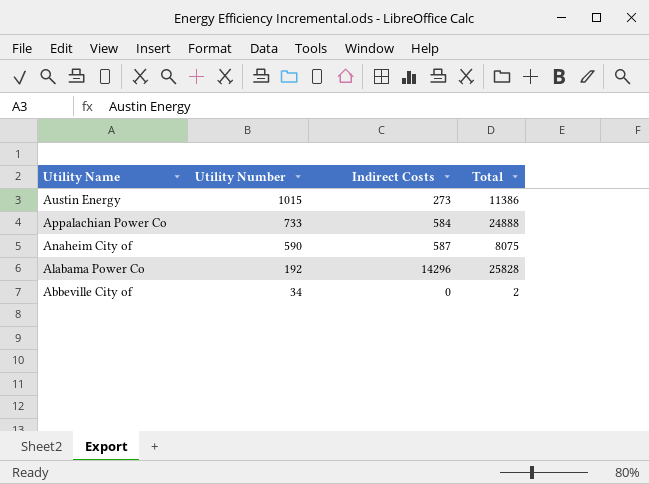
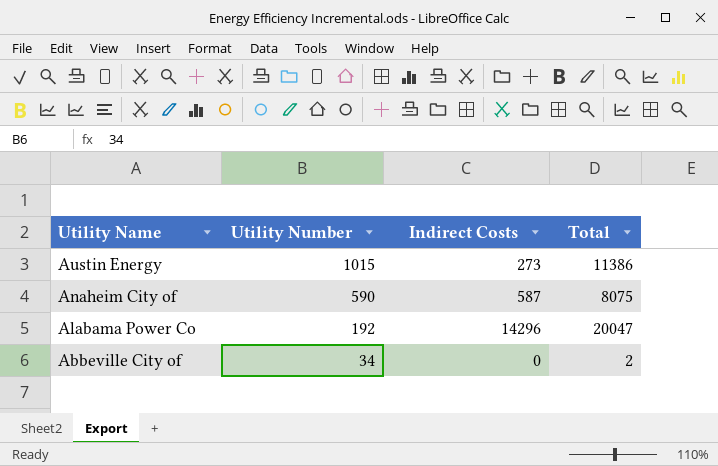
row Appalachian Power Co: 733 | 584 | 24888 -> none
Alabama Power Co | Total: 25828 -> 20047

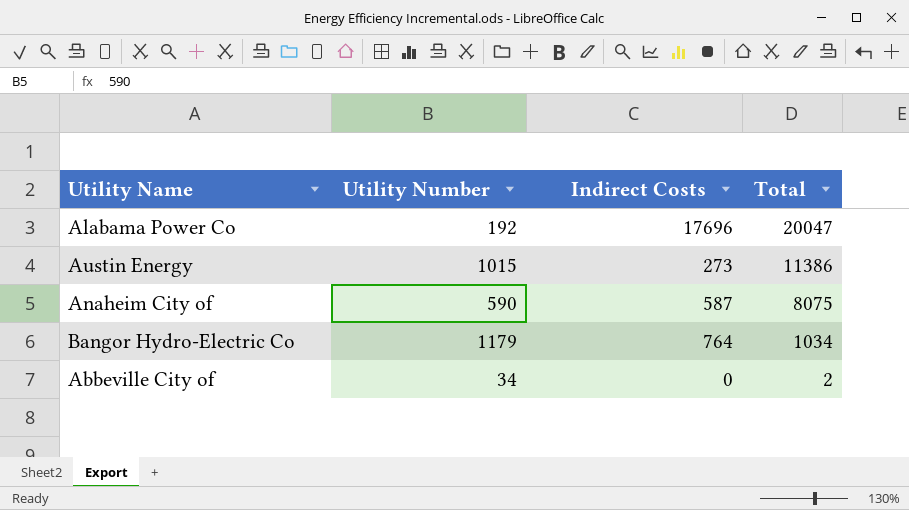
row order: Utility Name descending -> Total descending
Alabama Power Co | Indirect Costs: 14296 -> 17696
row Bangor Hydro-Electric Co: none -> 1179 | 764 | 1034

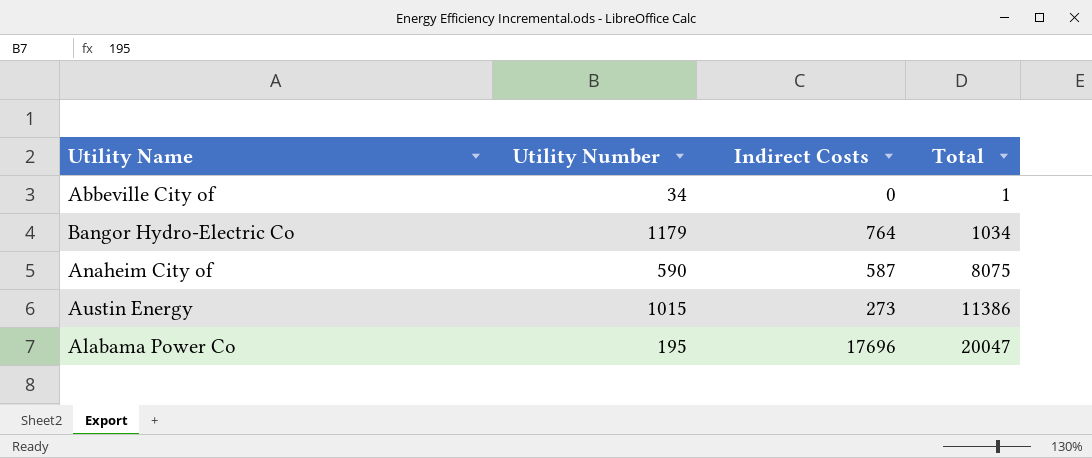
row order: Total descending -> Total ascending
Abbeville City of | Total: 2 -> 1
Alabama Power Co | Utility Number: 192 -> 195

